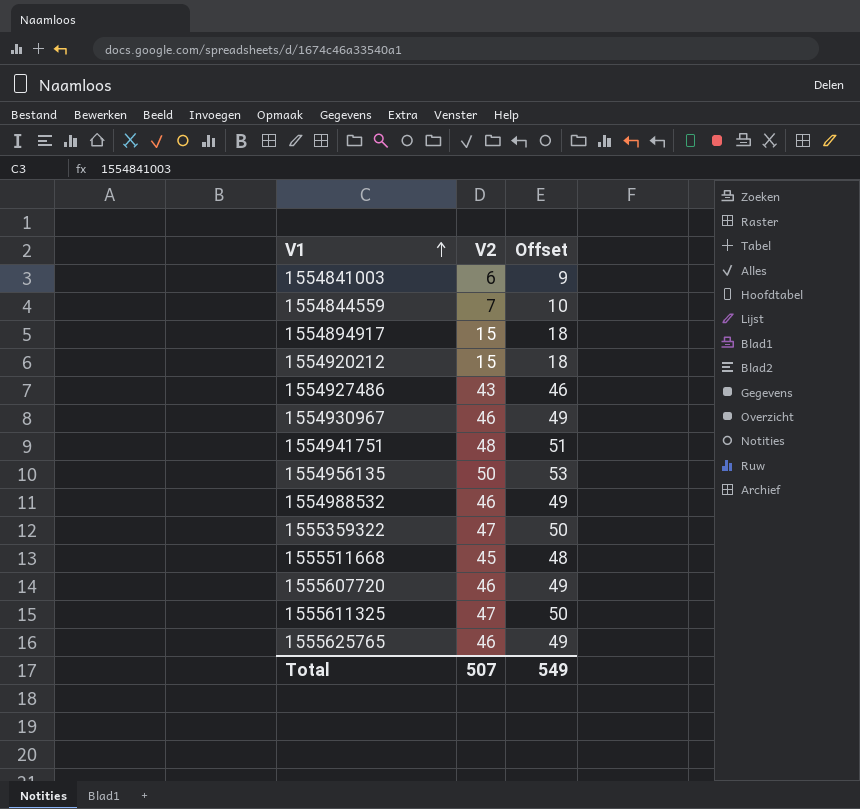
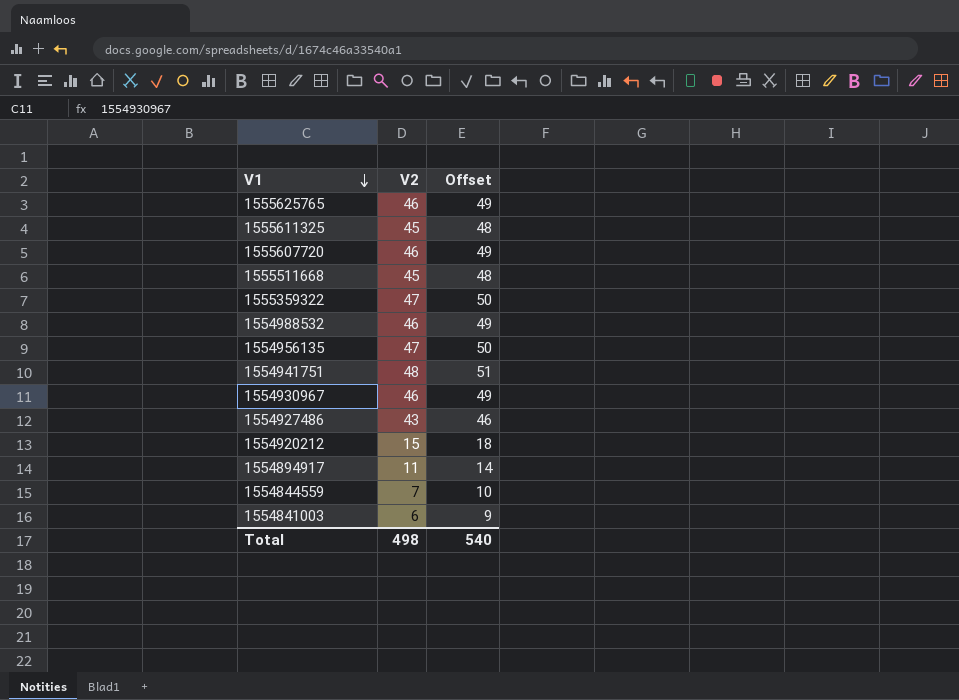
row order: V1 ascending -> V1 descending
1555611325 | V2: 47 -> 45
1555611325 | Offset: 50 -> 48
1554956135 | V2: 50 -> 47
1554956135 | Offset: 53 -> 50
1554894917 | V2: 15 -> 11
1554894917 | Offset: 18 -> 14
Total | V2: 507 -> 498
Total | Offset: 549 -> 540

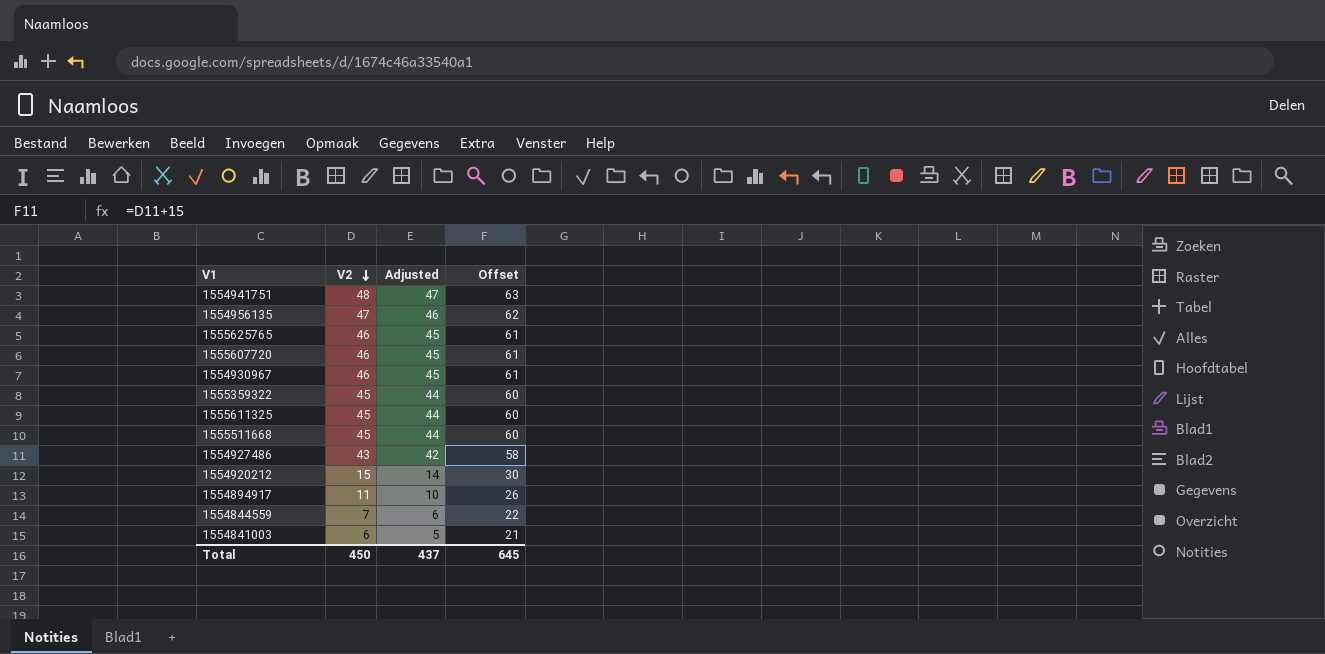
row order: V1 descending -> V2 descending
column Adjusted | formula: none -> [V2] - 1
column Offset | formula: [V2] + 3 -> [V2] + 15
row 1554988532: 46 | 49 -> none
1555359322 | V2: 47 -> 45
Total | V2: 498 -> 450
Total | Offset: 540 -> 645

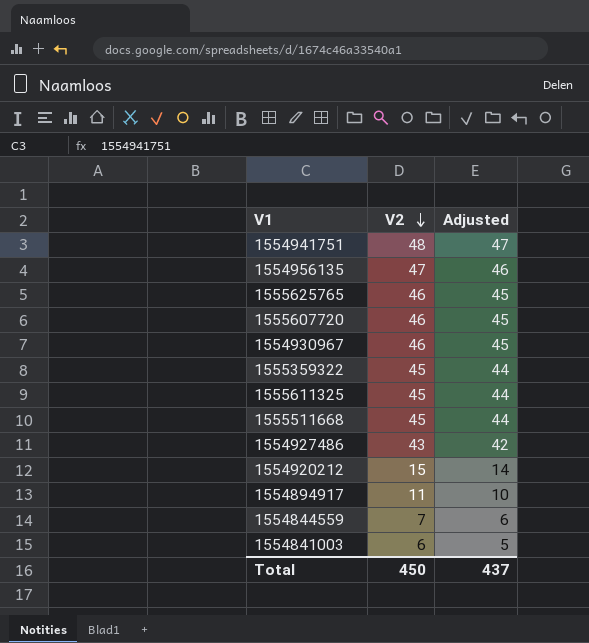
column Offset | formula: [V2] + 15 -> none

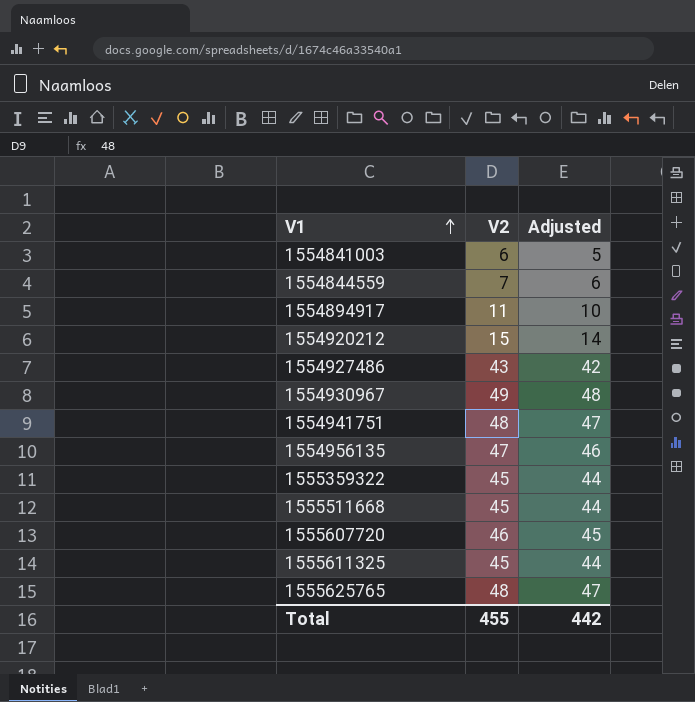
row order: V2 descending -> V1 ascending
1554930967 | V2: 46 -> 49
1554930967 | Adjusted: 45 -> 48
1555625765 | V2: 46 -> 48
1555625765 | Adjusted: 45 -> 47
Total | V2: 450 -> 455
Total | Adjusted: 437 -> 442

